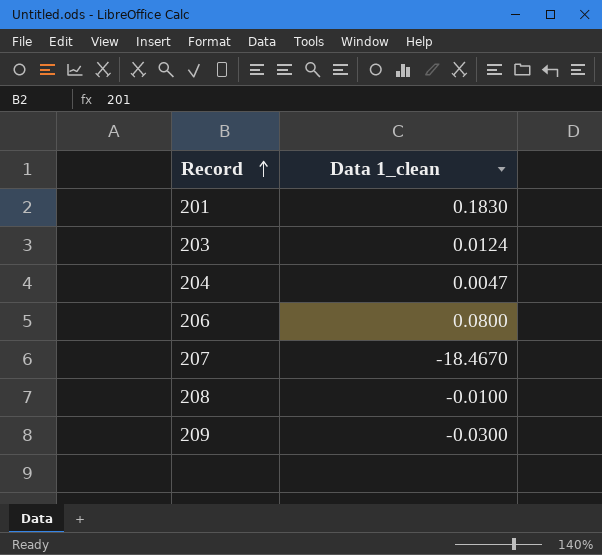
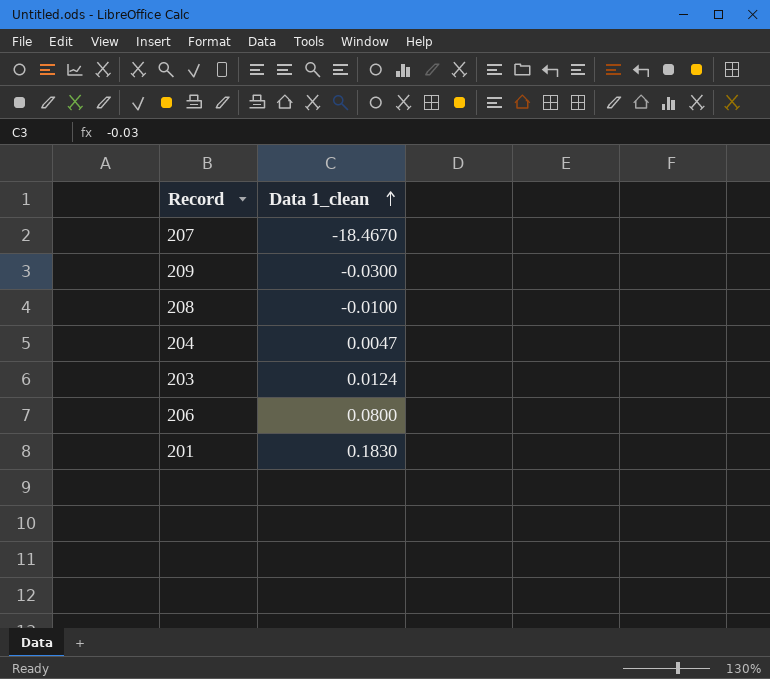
row order: Record ascending -> Data 1_clean ascending

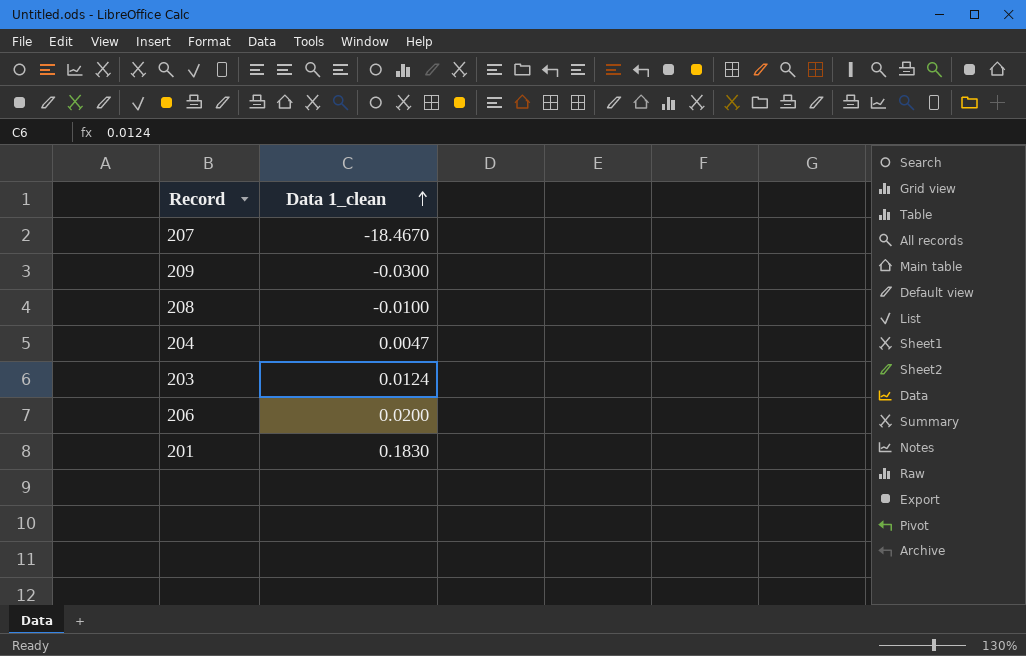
206 | Data 1_clean: 0.0800 -> 0.0200

